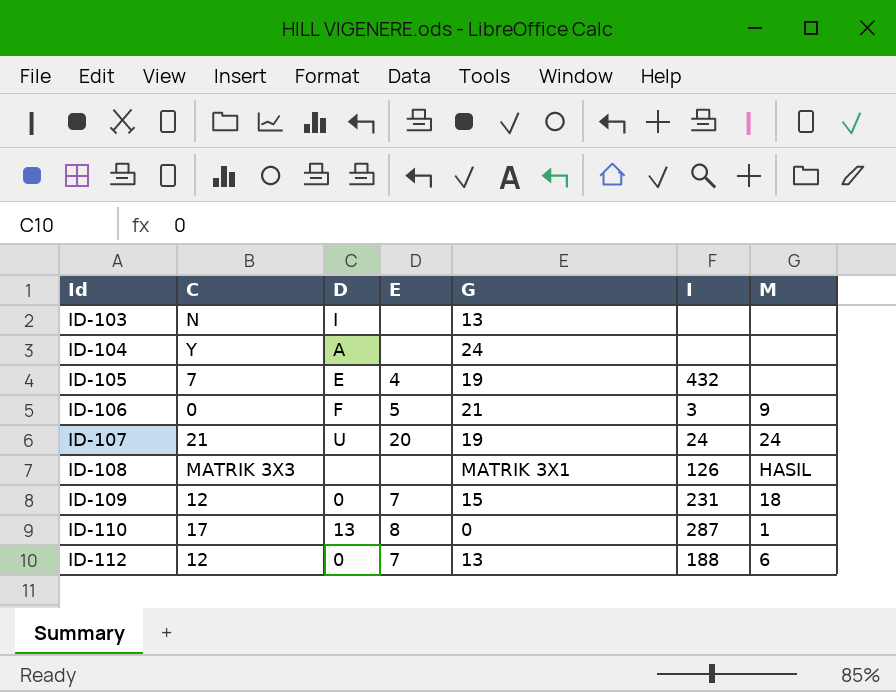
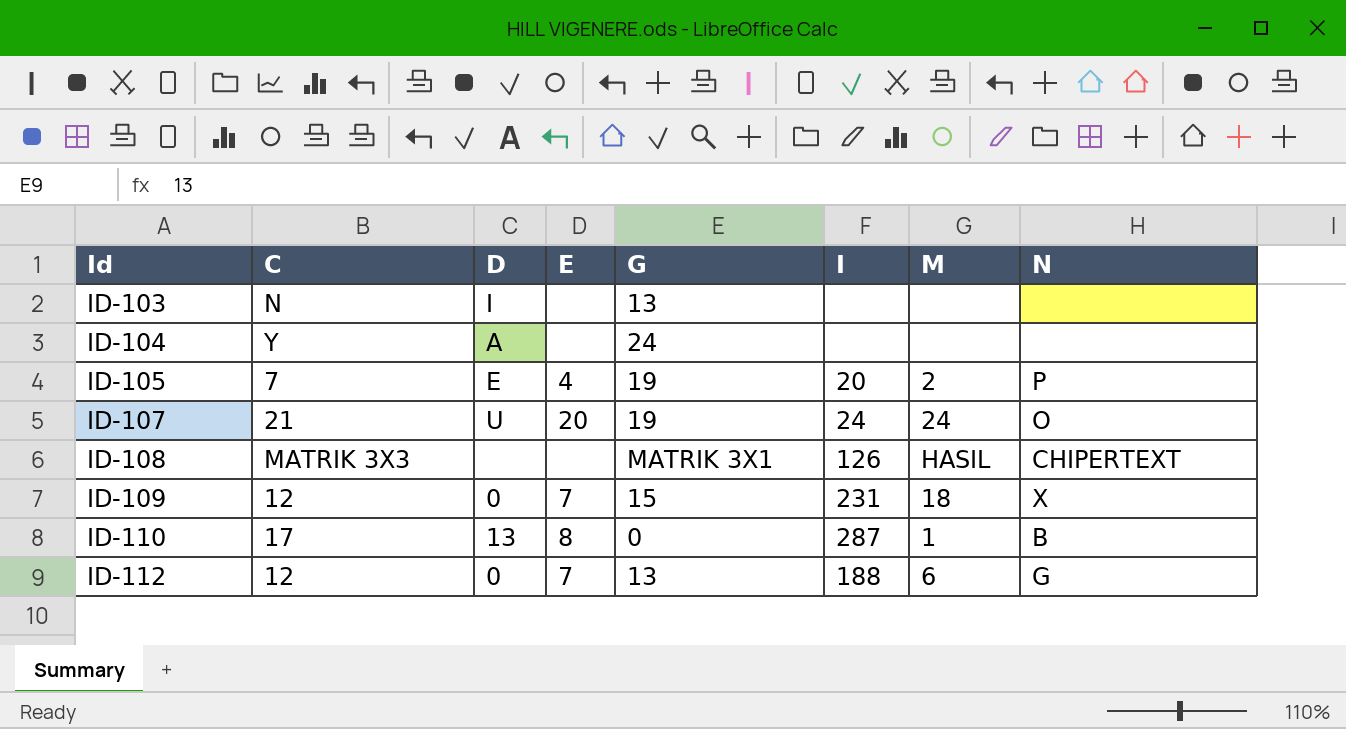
column N | position: none -> 8
row ID-106: 0 | F | 5 | 21 | 3 | 9 -> none
ID-105 | I: 432 -> 20
ID-105 | M: none -> 2

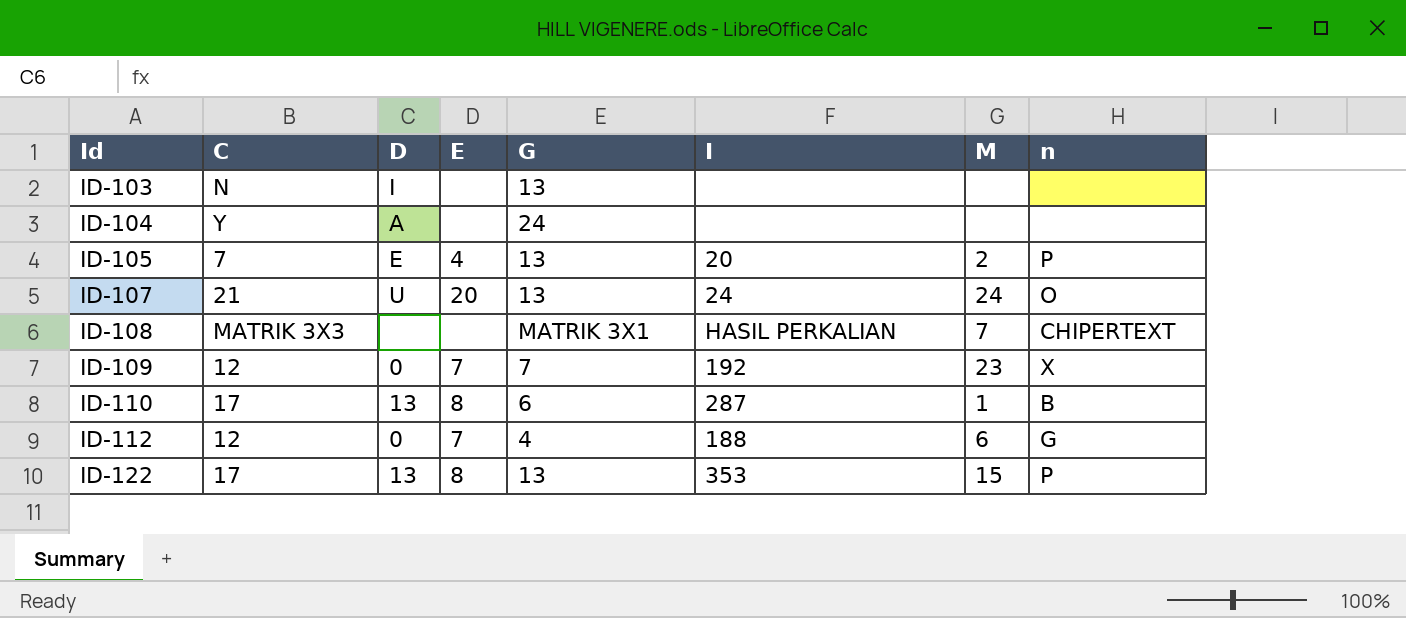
column name: N -> n
ID-105 | G: 19 -> 13
ID-107 | G: 19 -> 13
ID-108 | I: 126 -> HASIL PERKALIAN
ID-108 | M: HASIL -> 7
ID-109 | G: 15 -> 7
ID-109 | I: 231 -> 192
ID-109 | M: 18 -> 23
ID-110 | G: 0 -> 6
ID-112 | G: 13 -> 4
row ID-122: none -> 17 | 13 | 8 | 13 | 353 | 15 | P

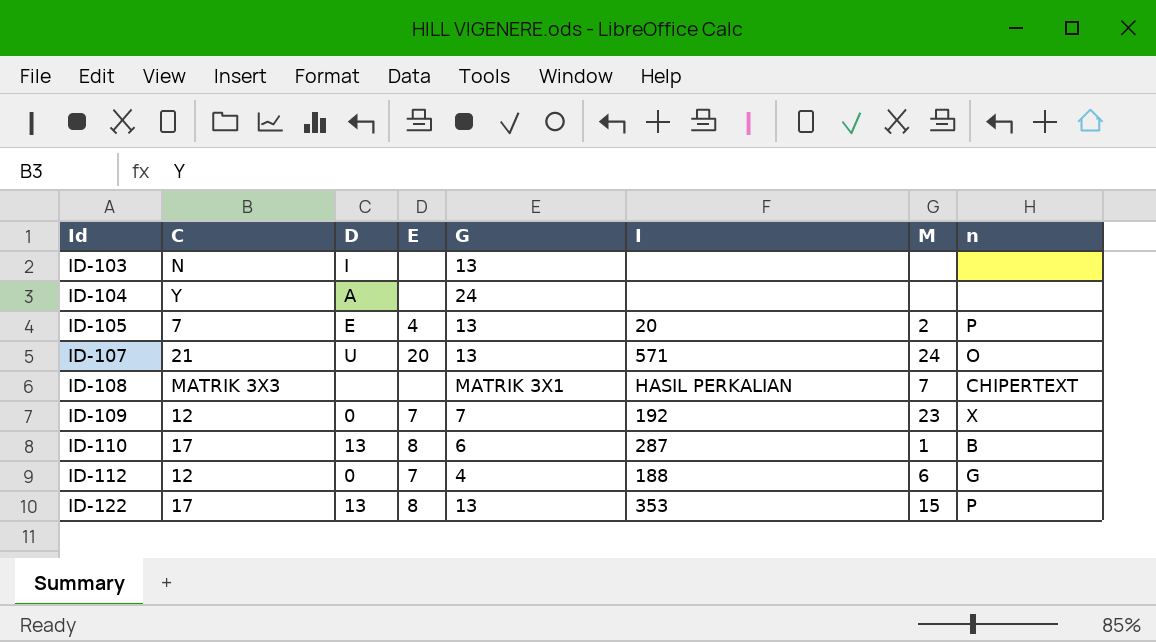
ID-107 | I: 24 -> 571

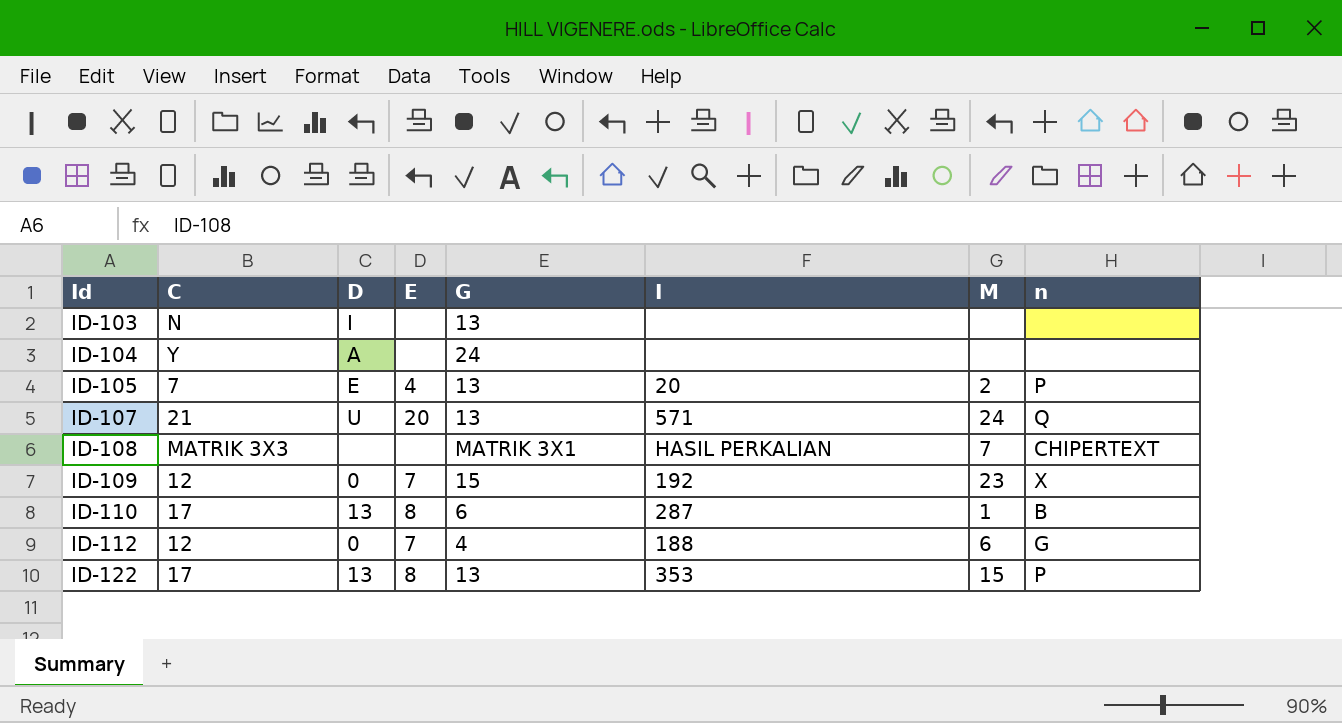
ID-107 | n: O -> Q
ID-109 | G: 7 -> 15

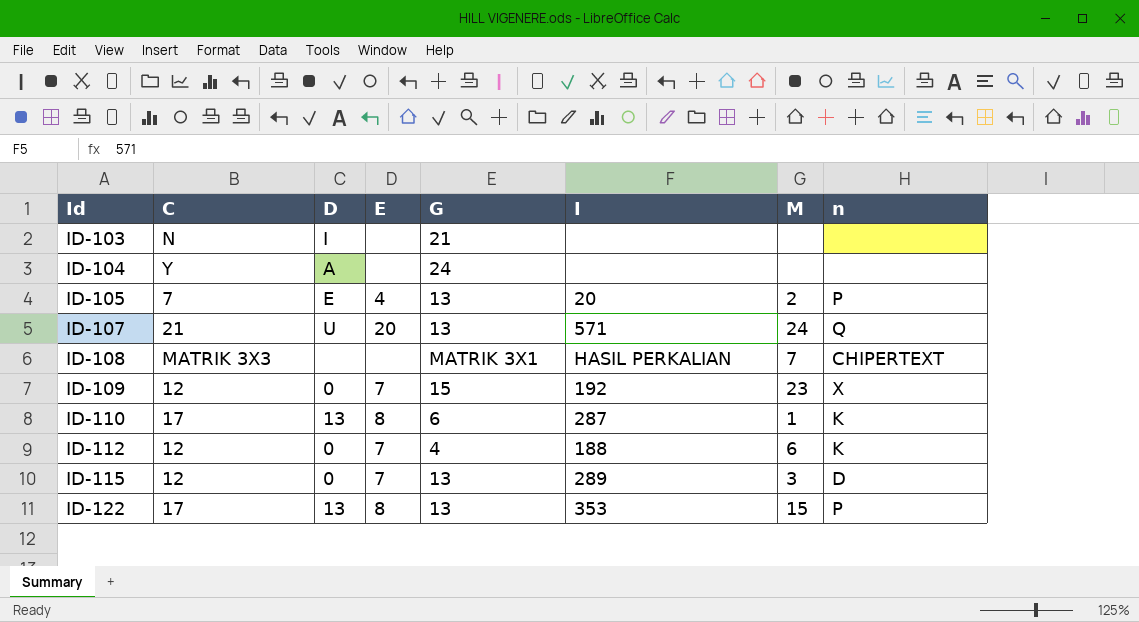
ID-103 | G: 13 -> 21
ID-110 | n: B -> K
ID-112 | n: G -> K
row ID-115: none -> 12 | 0 | 7 | 13 | 289 | 3 | D

